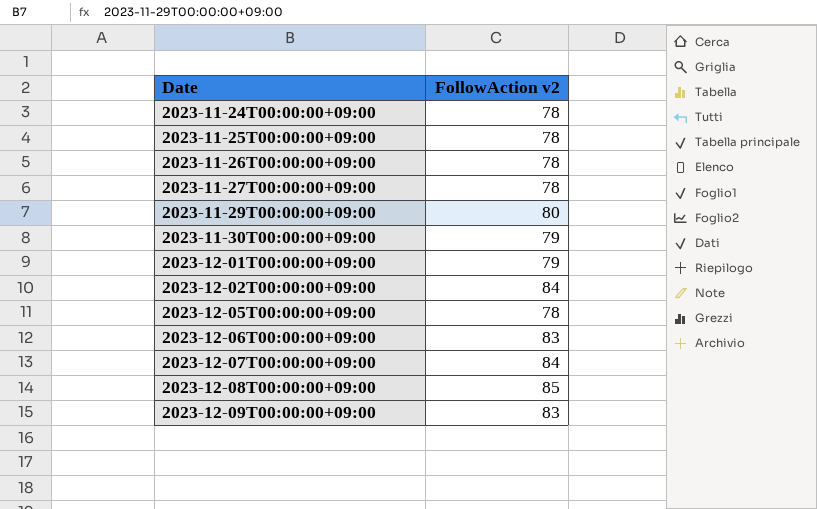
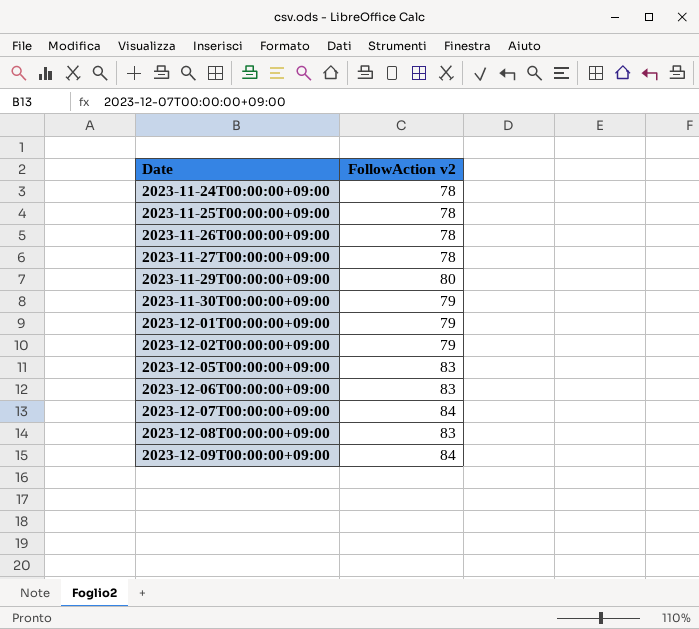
2023-12-02T00:00:00+09:00 | FollowAction v2: 84 -> 79
2023-12-05T00:00:00+09:00 | FollowAction v2: 78 -> 83
2023-12-08T00:00:00+09:00 | FollowAction v2: 85 -> 83
2023-12-09T00:00:00+09:00 | FollowAction v2: 83 -> 84

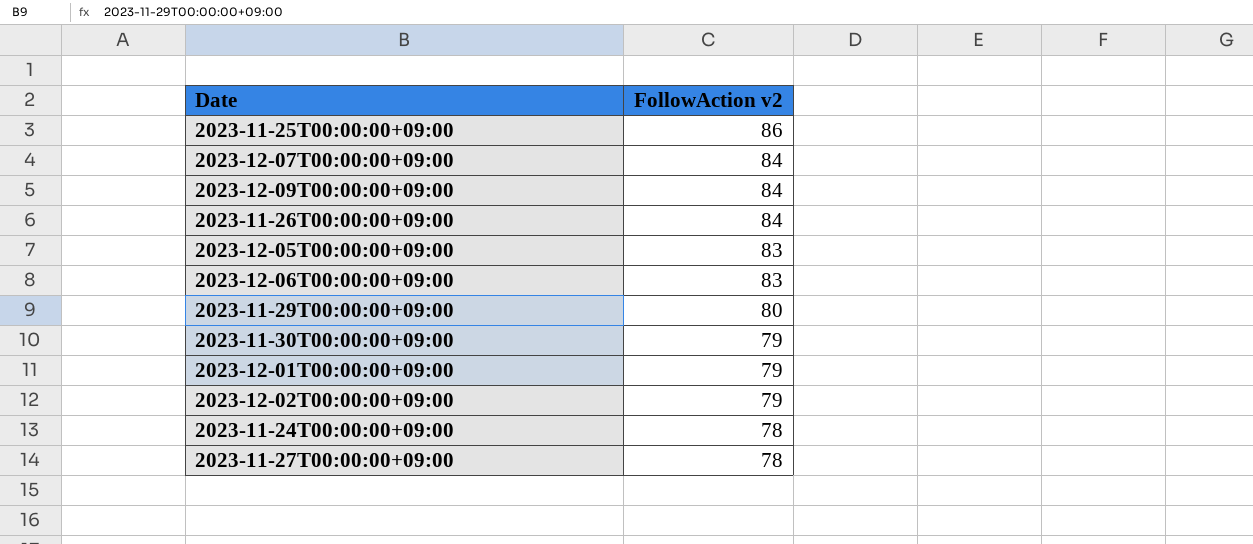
row order: Date ascending -> FollowAction v2 descending
row 2023-12-08T00:00:00+09:00: 83 -> none
2023-11-25T00:00:00+09:00 | FollowAction v2: 78 -> 86
2023-11-26T00:00:00+09:00 | FollowAction v2: 78 -> 84

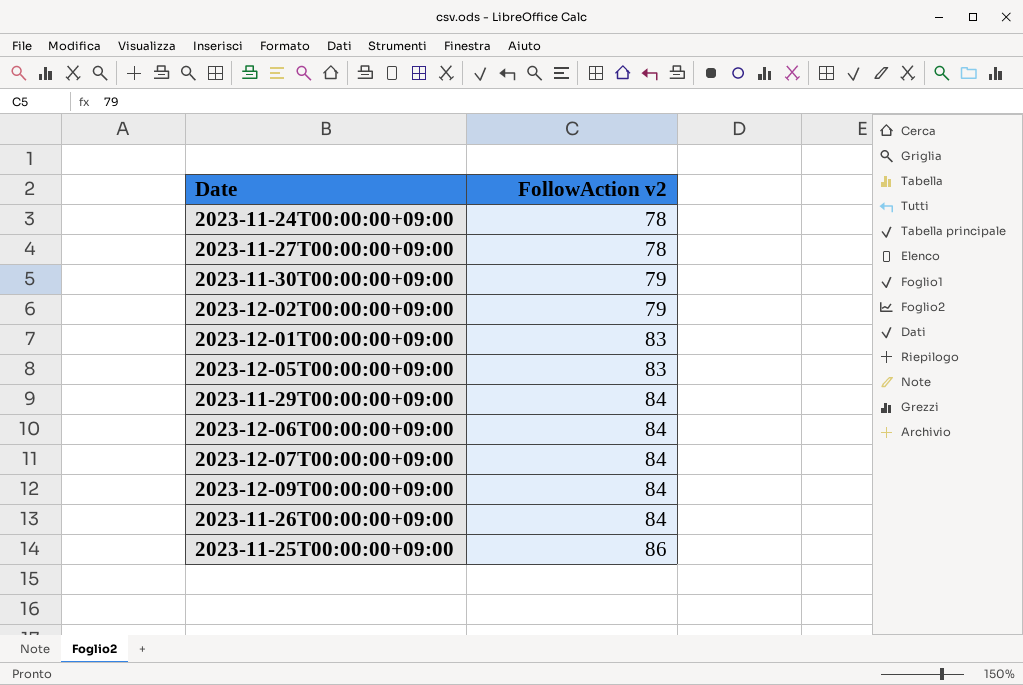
row order: FollowAction v2 descending -> FollowAction v2 ascending
2023-12-01T00:00:00+09:00 | FollowAction v2: 79 -> 83
2023-11-29T00:00:00+09:00 | FollowAction v2: 80 -> 84
2023-12-06T00:00:00+09:00 | FollowAction v2: 83 -> 84

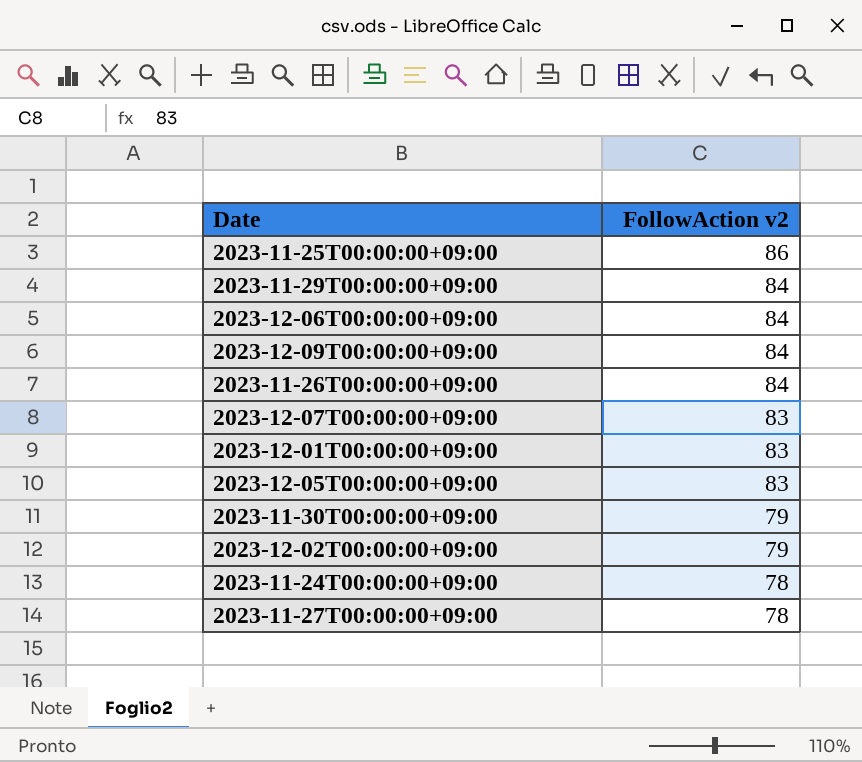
row order: FollowAction v2 ascending -> FollowAction v2 descending
2023-12-07T00:00:00+09:00 | FollowAction v2: 84 -> 83

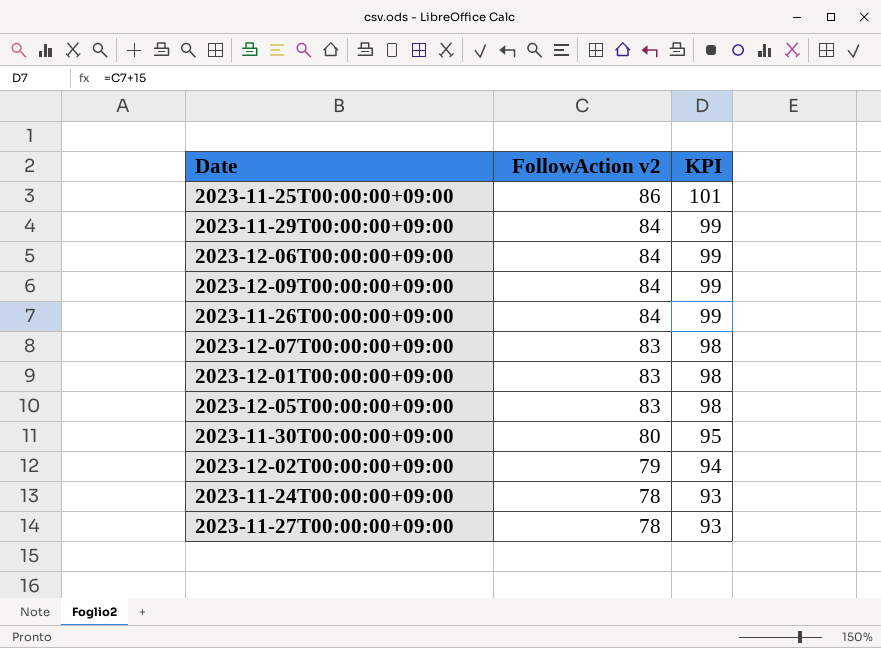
column KPI | formula: none -> [FollowAction v2] + 15
2023-11-30T00:00:00+09:00 | FollowAction v2: 79 -> 80

